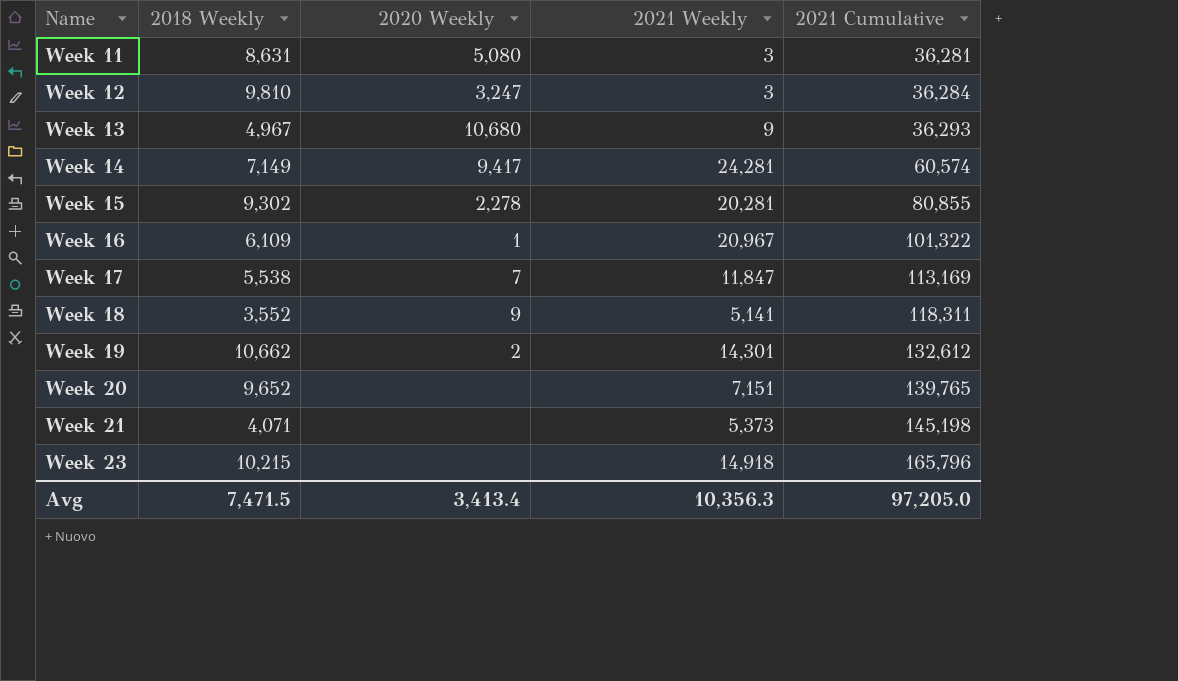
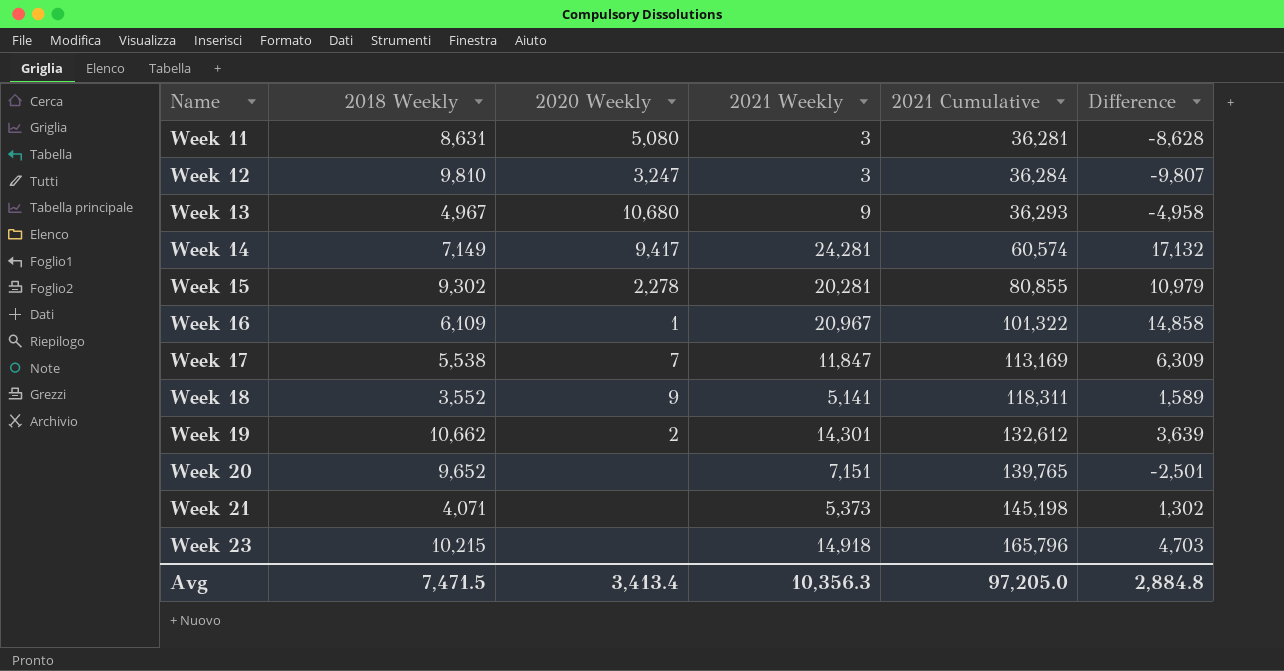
column Difference | formula: none -> [2021 Weekly] - [2018 Weekly]

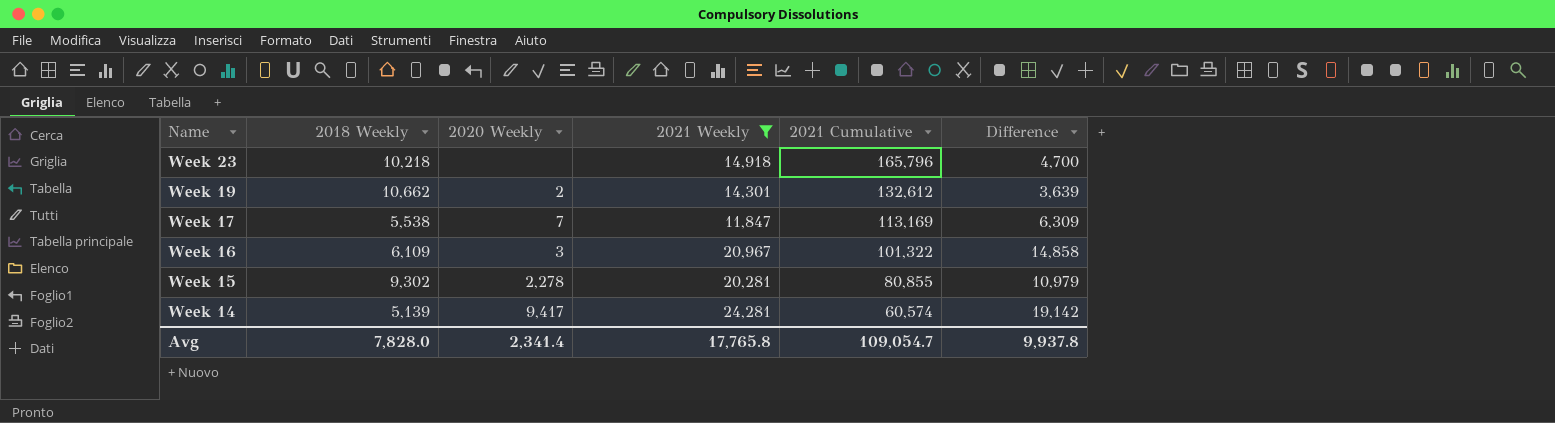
filter: none -> 2021 Weekly >= 11,847
row order: Name ascending -> Name descending
Week 23 | 2018 Weekly: 10,215 -> 10,218
Week 23 | Difference: 4,703 -> 4,700
Week 16 | 2020 Weekly: 1 -> 3
Week 14 | 2018 Weekly: 7,149 -> 5,139
Week 14 | Difference: 17,132 -> 19,142
Avg | 2018 Weekly: 7,471.5 -> 7,828.0
Avg | 2020 Weekly: 3,413.4 -> 2,341.4
Avg | 2021 Weekly: 10,356.3 -> 17,765.8
Avg | 2021 Cumulative: 97,205.0 -> 109,054.7
Avg | Difference: 2,884.8 -> 9,937.8

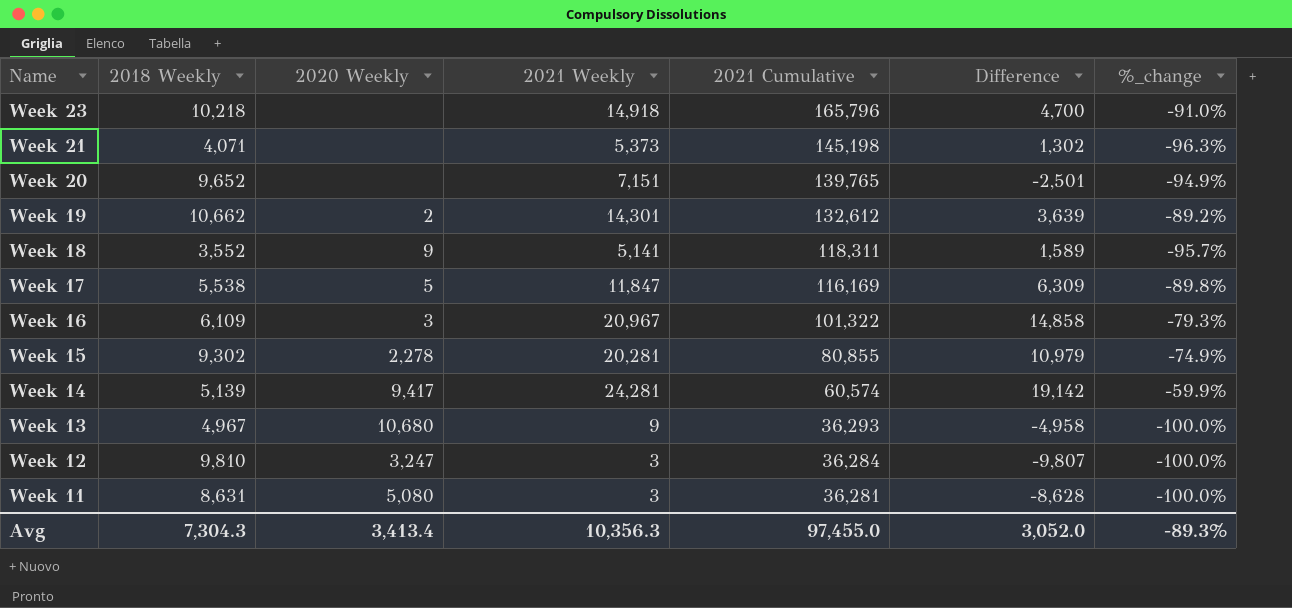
filter: 2021 Weekly >= 11,847 -> none
column %_change | formula: none -> ([2021 Weekly] - [2021 Cumulative]) / [2021 Cumulative]
Week 17 | 2020 Weekly: 7 -> 5
Week 17 | 2021 Cumulative: 113,169 -> 116,169
Avg | 2018 Weekly: 7,828.0 -> 7,304.3
Avg | 2020 Weekly: 2,341.4 -> 3,413.4
Avg | 2021 Weekly: 17,765.8 -> 10,356.3
Avg | 2021 Cumulative: 109,054.7 -> 97,455.0
Avg | Difference: 9,937.8 -> 3,052.0

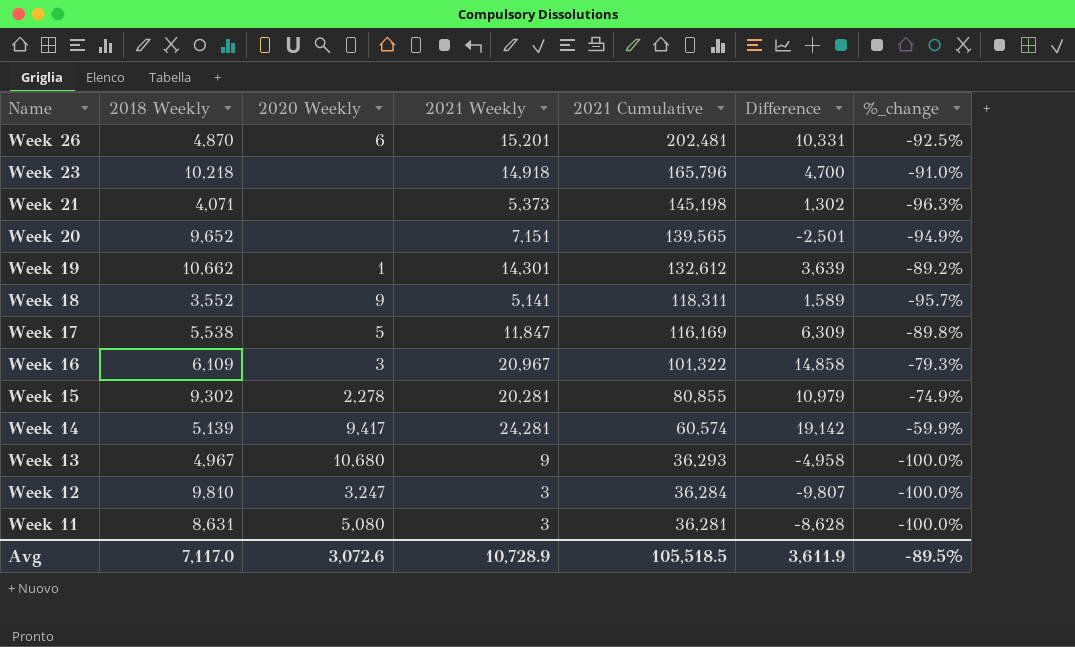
row Week 26: none -> 4,870 | 6 | 15,201 | 202,481 | 10,331 | -92.5%
Week 20 | 2021 Cumulative: 139,765 -> 139,565
Week 19 | 2020 Weekly: 2 -> 1
Avg | 2018 Weekly: 7,304.3 -> 7,117.0
Avg | 2020 Weekly: 3,413.4 -> 3,072.6
Avg | 2021 Weekly: 10,356.3 -> 10,728.9
Avg | 2021 Cumulative: 97,455.0 -> 105,518.5
Avg | Difference: 3,052.0 -> 3,611.9
Avg | %_change: -89.3% -> -89.5%

